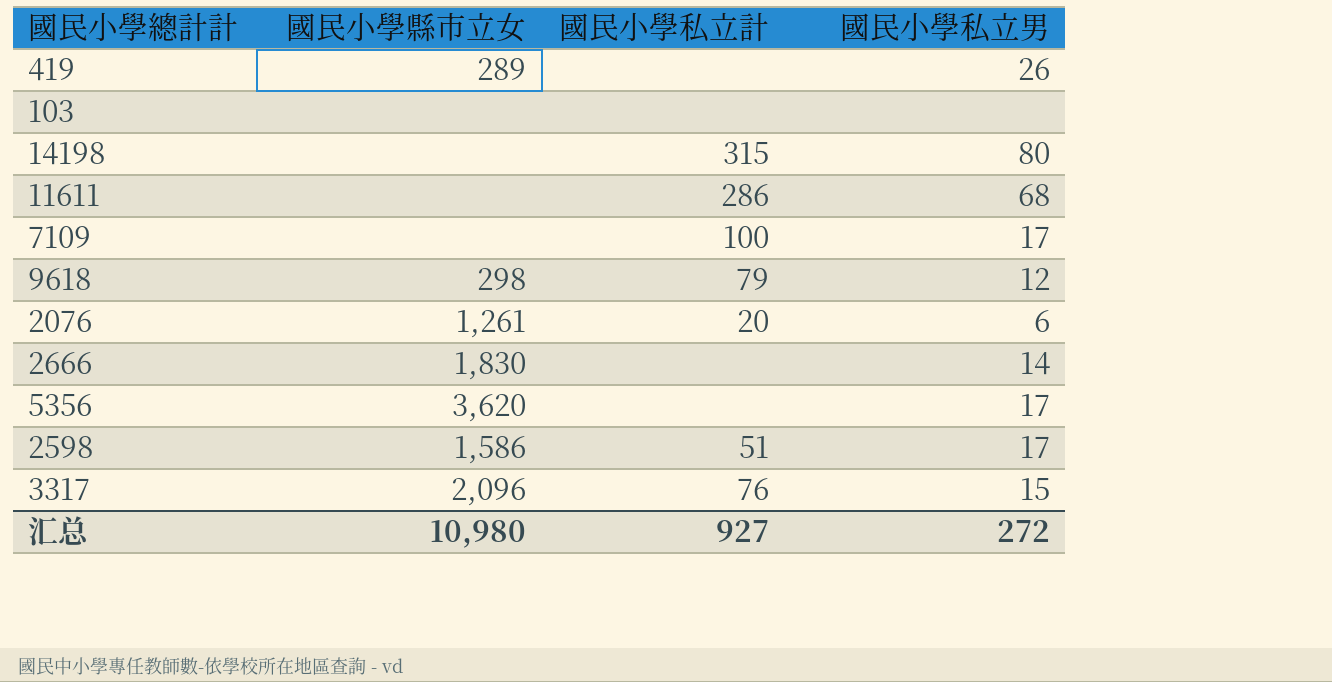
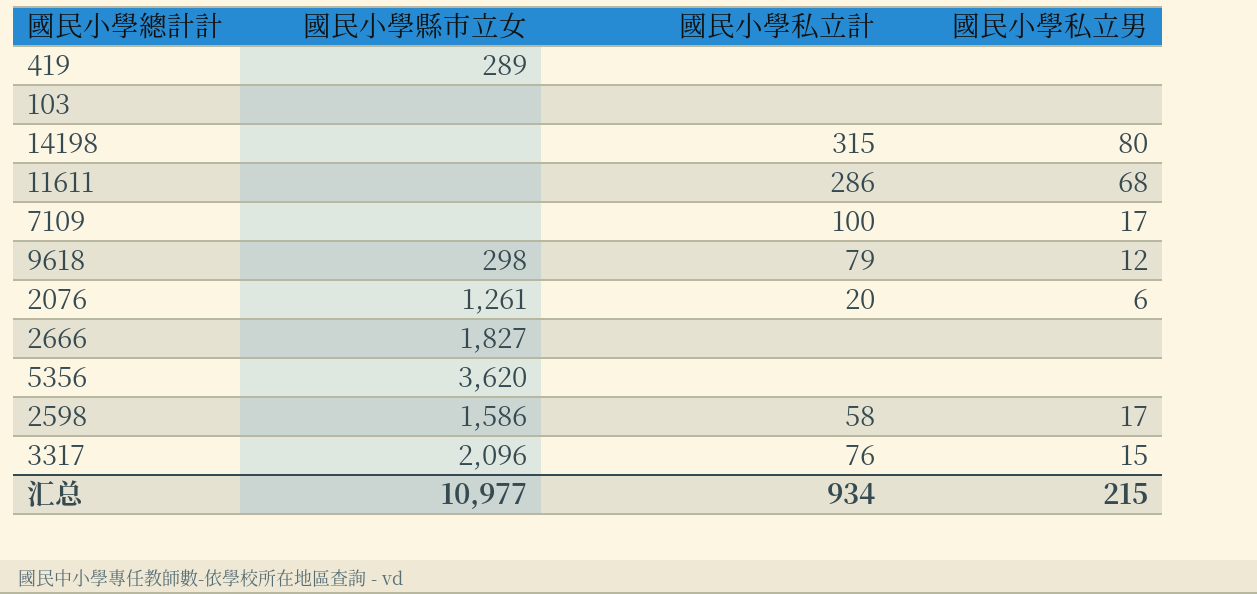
419 | 國民小學私立男: 26 -> none
2666 | 國民小學縣市立女: 1,830 -> 1,827
2666 | 國民小學私立男: 14 -> none
5356 | 國民小學私立男: 17 -> none
2598 | 國民小學私立計: 51 -> 58
汇总 | 國民小學縣市立女: 10,980 -> 10,977
汇总 | 國民小學私立計: 927 -> 934
汇总 | 國民小學私立男: 272 -> 215

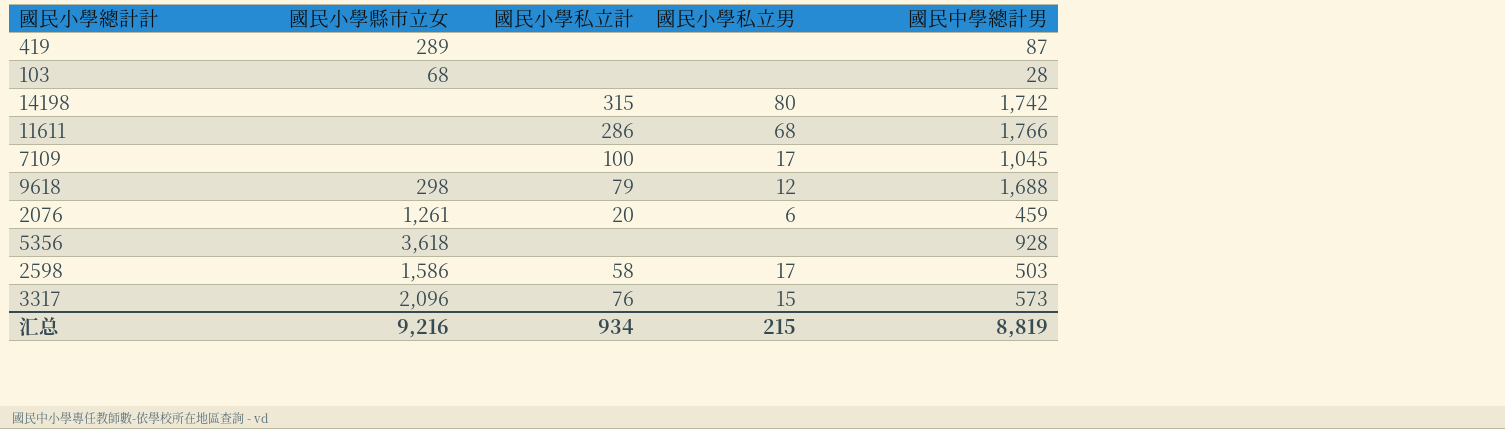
column 國民中學總計男 | position: none -> 5
row 2666: 1,827 | none | none -> none
103 | 國民小學縣市立女: none -> 68
5356 | 國民小學縣市立女: 3,620 -> 3,618
汇总 | 國民小學縣市立女: 10,977 -> 9,216

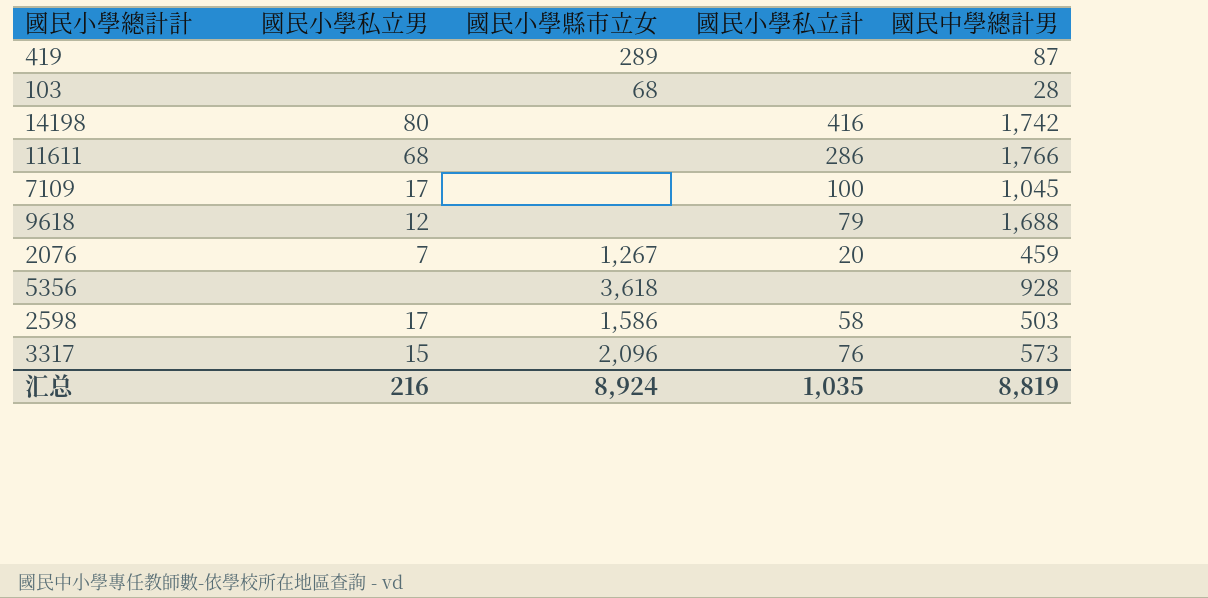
column 國民小學私立男 | position: 4 -> 2
14198 | 國民小學私立計: 315 -> 416
9618 | 國民小學縣市立女: 298 -> none
2076 | 國民小學私立男: 6 -> 7
2076 | 國民小學縣市立女: 1,261 -> 1,267
汇总 | 國民小學私立男: 215 -> 216
汇总 | 國民小學縣市立女: 9,216 -> 8,924
汇总 | 國民小學私立計: 934 -> 1,035

